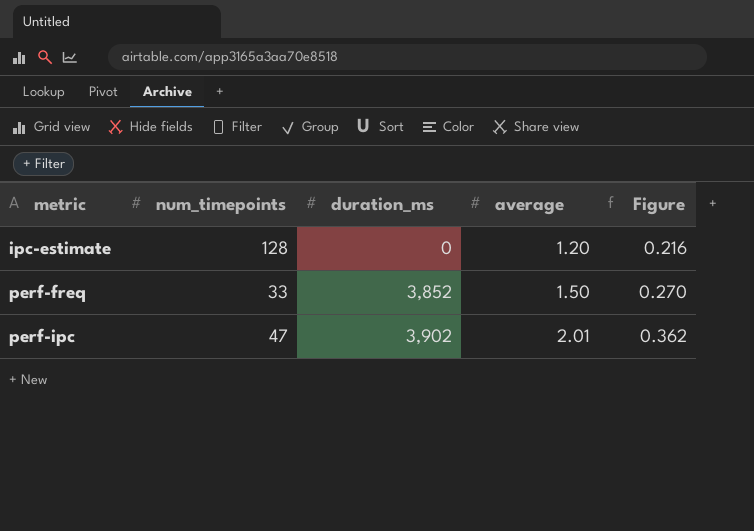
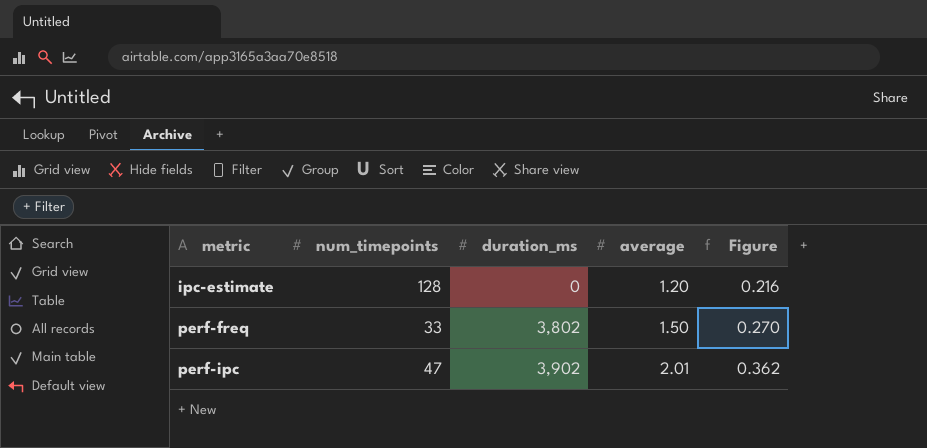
perf-freq | duration_ms: 3,852 -> 3,802

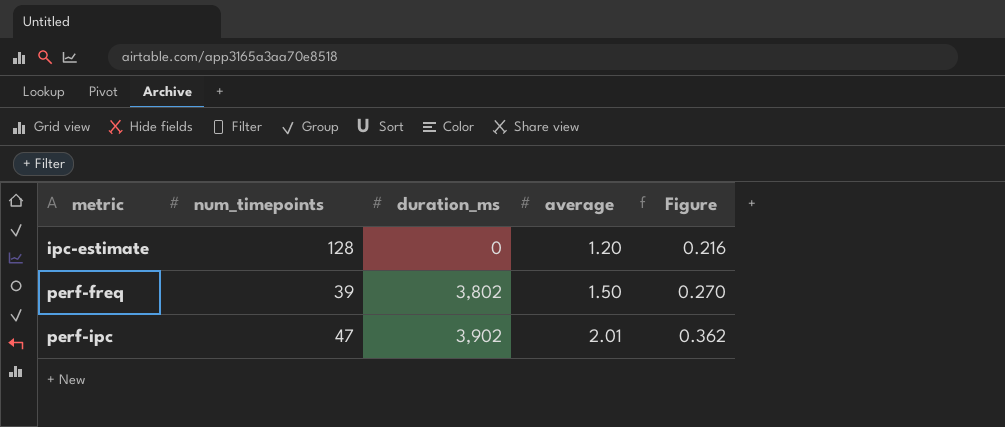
perf-freq | num_timepoints: 33 -> 39

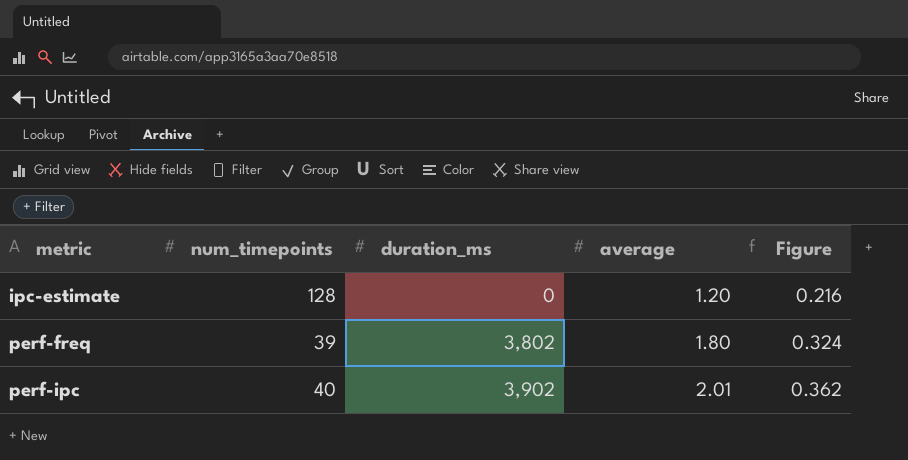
perf-freq | average: 1.50 -> 1.80
perf-freq | Figure: 0.270 -> 0.324
perf-ipc | num_timepoints: 47 -> 40

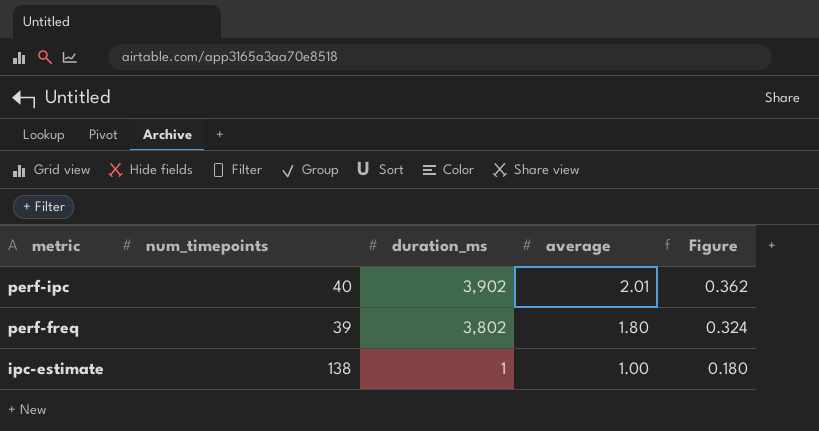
row order: metric ascending -> metric descending
ipc-estimate | num_timepoints: 128 -> 138
ipc-estimate | duration_ms: 0 -> 1
ipc-estimate | average: 1.20 -> 1.00
ipc-estimate | Figure: 0.216 -> 0.180

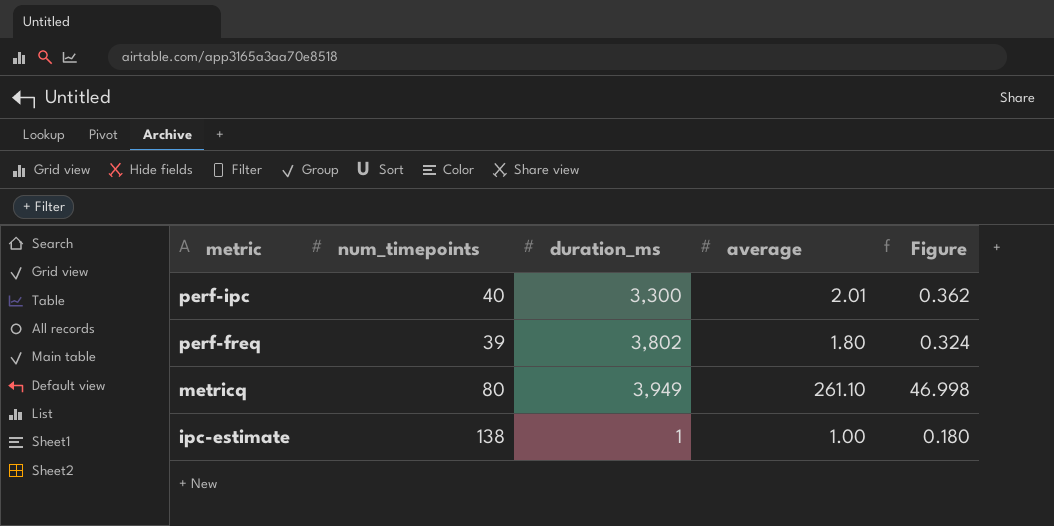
perf-ipc | duration_ms: 3,902 -> 3,300
row metricq: none -> 80 | 3,949 | 261.10 | 46.998

